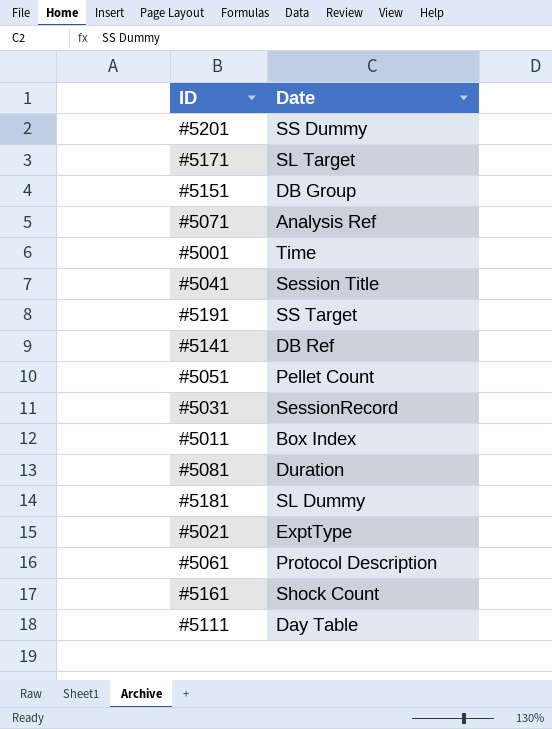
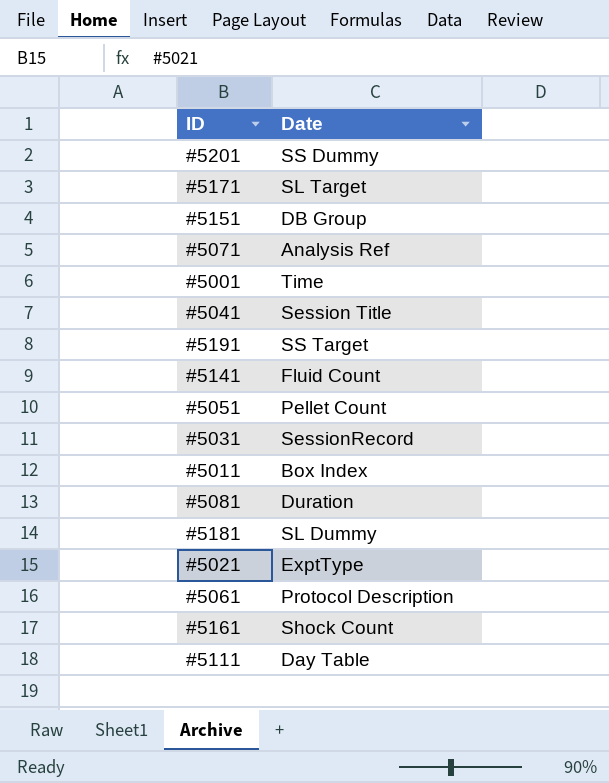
#5141 | Date: DB Ref -> Fluid Count

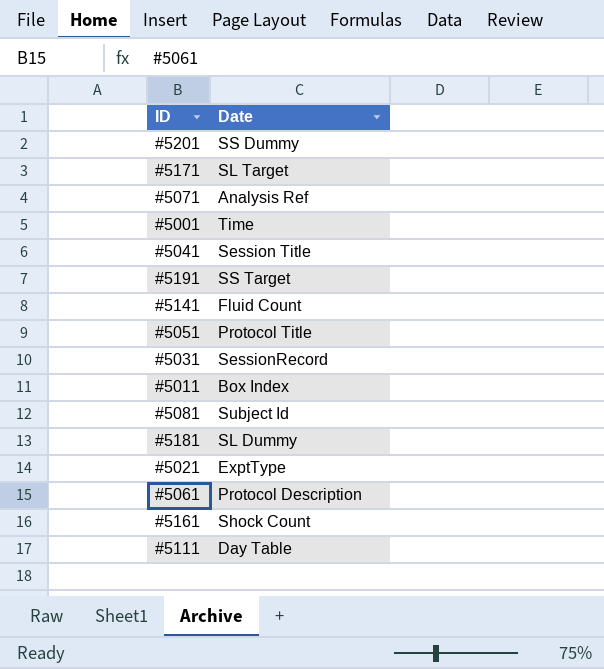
row #5151: DB Group -> none
#5051 | Date: Pellet Count -> Protocol Title
#5081 | Date: Duration -> Subject Id

